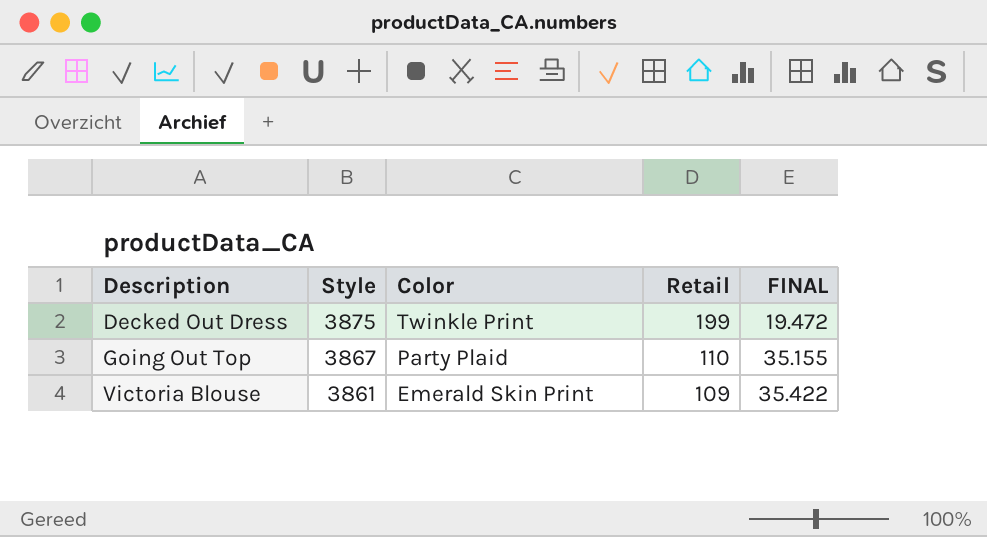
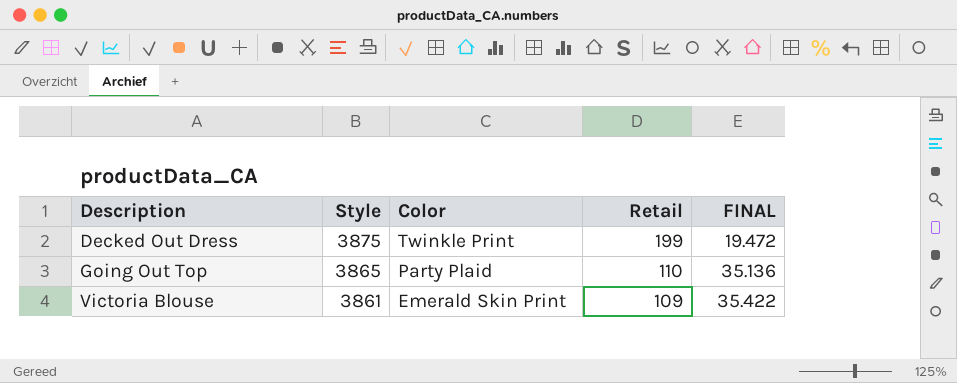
Going Out Top | Style: 3867 -> 3865
Going Out Top | FINAL: 35.155 -> 35.136

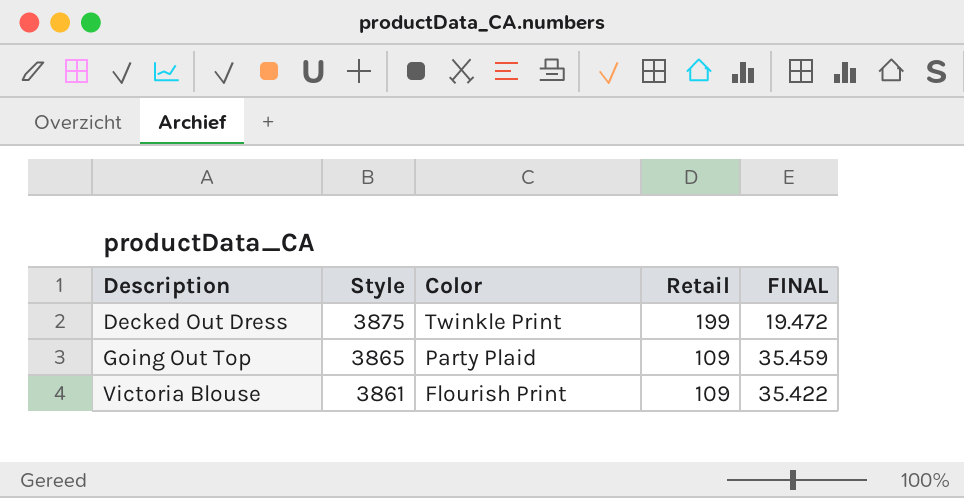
Going Out Top | Retail: 110 -> 109
Going Out Top | FINAL: 35.136 -> 35.459
Victoria Blouse | Color: Emerald Skin Print -> Flourish Print

